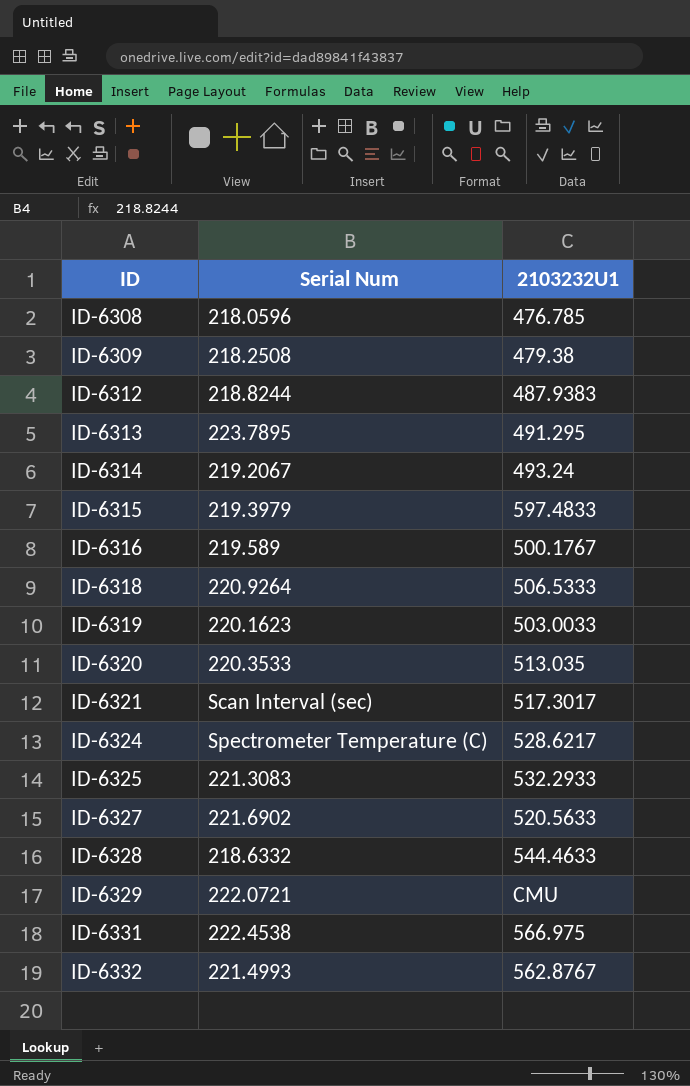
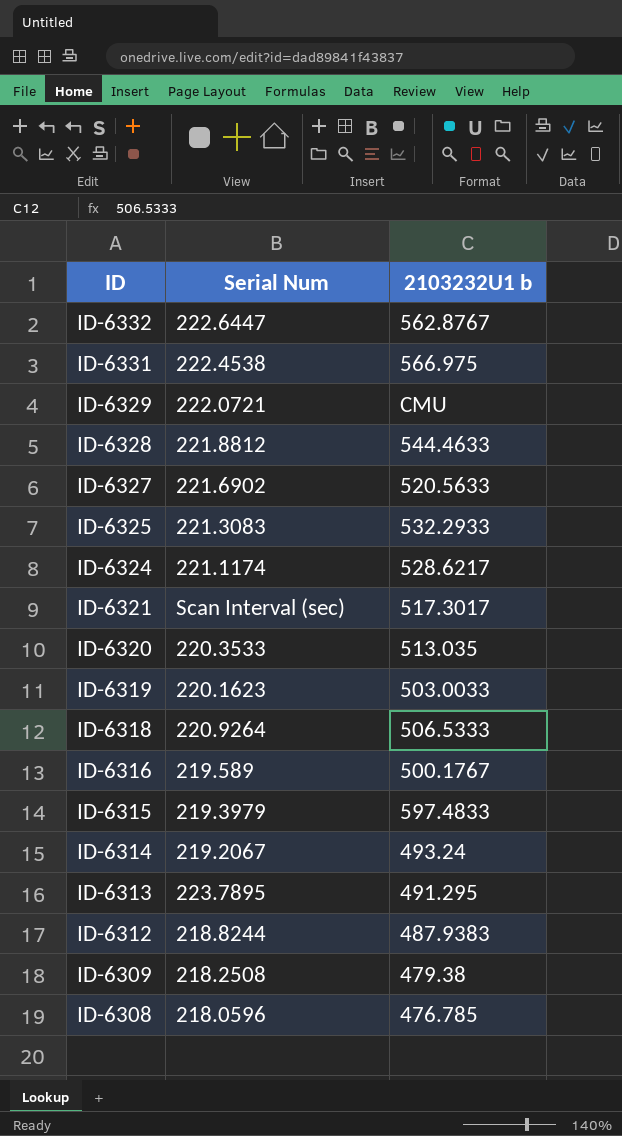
row order: ID ascending -> ID descending
column name: 2103232U1 -> 2103232U1 b
ID-6332 | Serial Num: 221.4993 -> 222.6447
ID-6328 | Serial Num: 218.6332 -> 221.8812
ID-6324 | Serial Num: Spectrometer Temperature (C) -> 221.1174

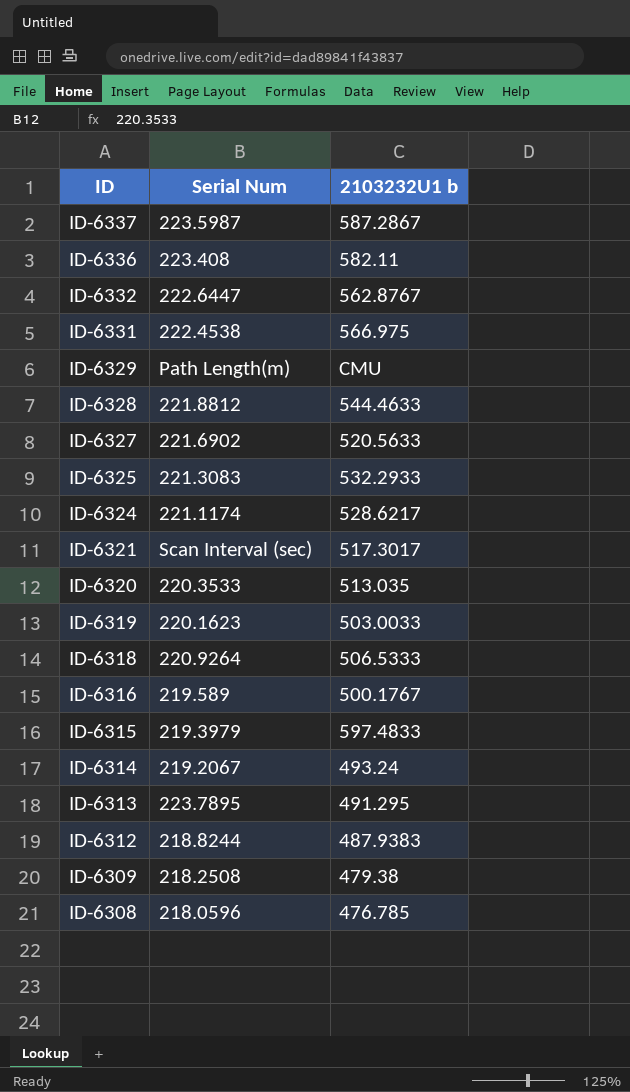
row ID-6337: none -> 223.5987 | 587.2867
row ID-6336: none -> 223.408 | 582.11
ID-6329 | Serial Num: 222.0721 -> Path Length(m)

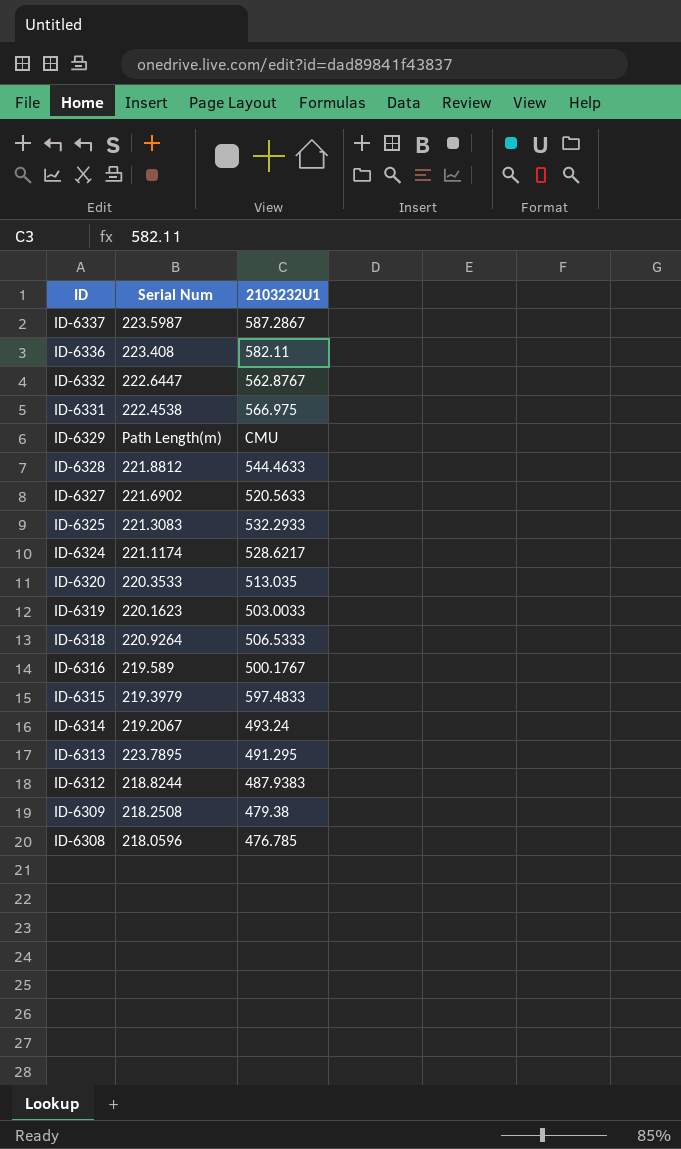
column name: 2103232U1 b -> 2103232U1
row ID-6321: Scan Interval (sec) | 517.3017 -> none

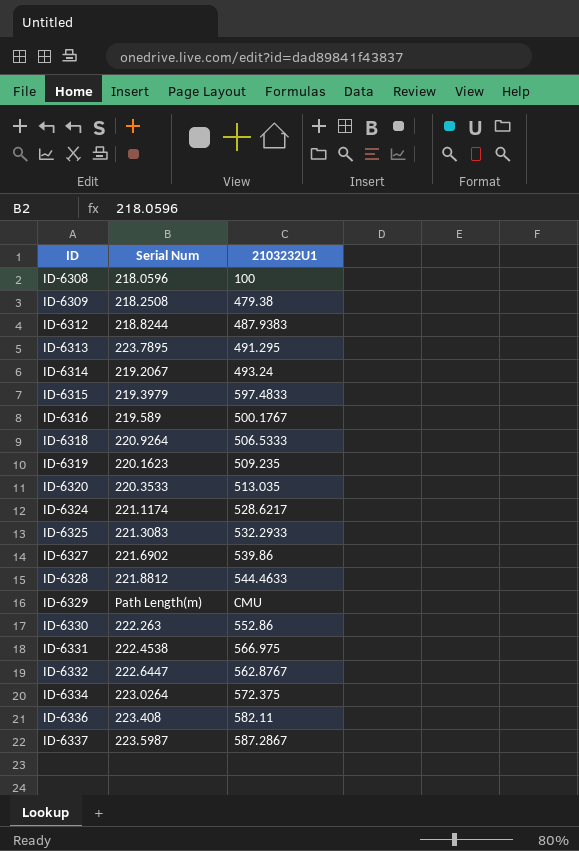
row order: ID descending -> ID ascending
ID-6308 | 2103232U1: 476.785 -> 100
ID-6319 | 2103232U1: 503.0033 -> 509.235
ID-6327 | 2103232U1: 520.5633 -> 539.86
row ID-6330: none -> 222.263 | 552.86
row ID-6334: none -> 223.0264 | 572.375

